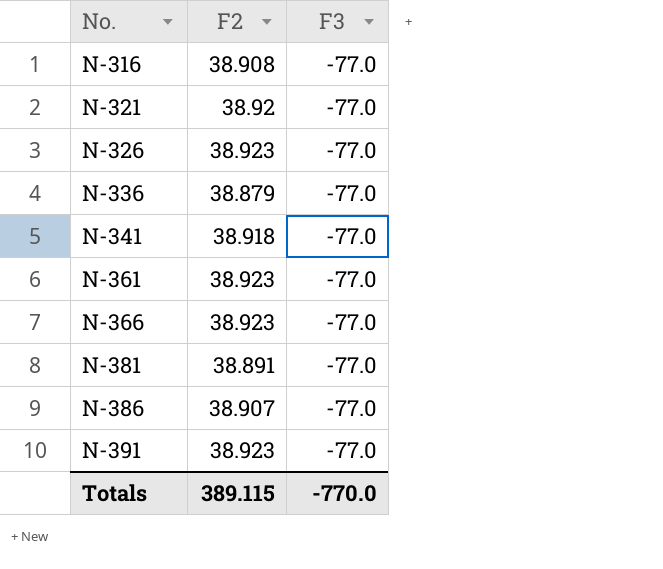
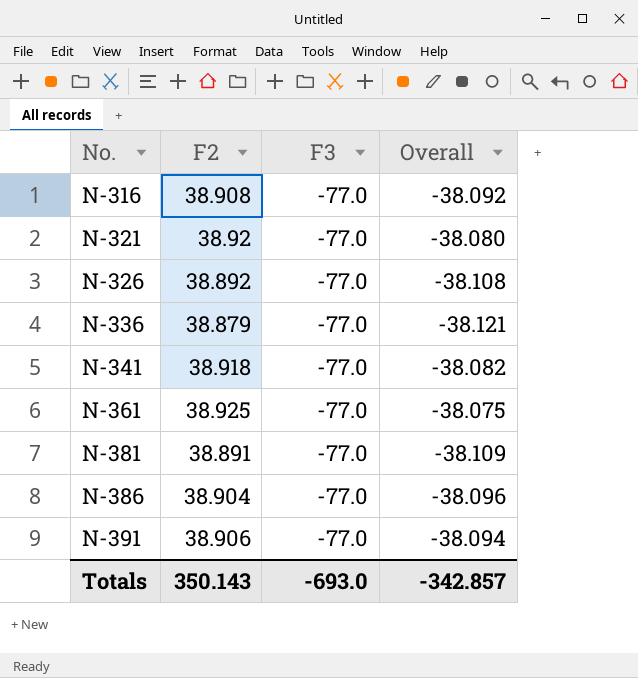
column Overall | formula: none -> [F2] + [F3]
row N-366: 38.923 | -77.0 -> none
N-326 | F2: 38.923 -> 38.892
N-361 | F2: 38.923 -> 38.925
N-386 | F2: 38.907 -> 38.904
N-391 | F2: 38.923 -> 38.906
Totals | F2: 389.115 -> 350.143
Totals | F3: -770.0 -> -693.0

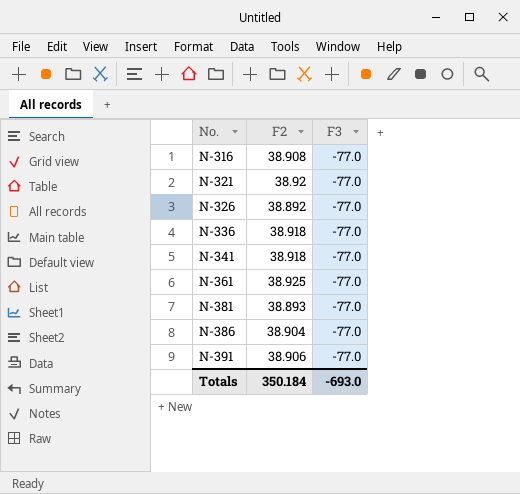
column Overall | formula: [F2] + [F3] -> none
N-336 | F2: 38.879 -> 38.918
N-381 | F2: 38.891 -> 38.893
Totals | F2: 350.143 -> 350.184

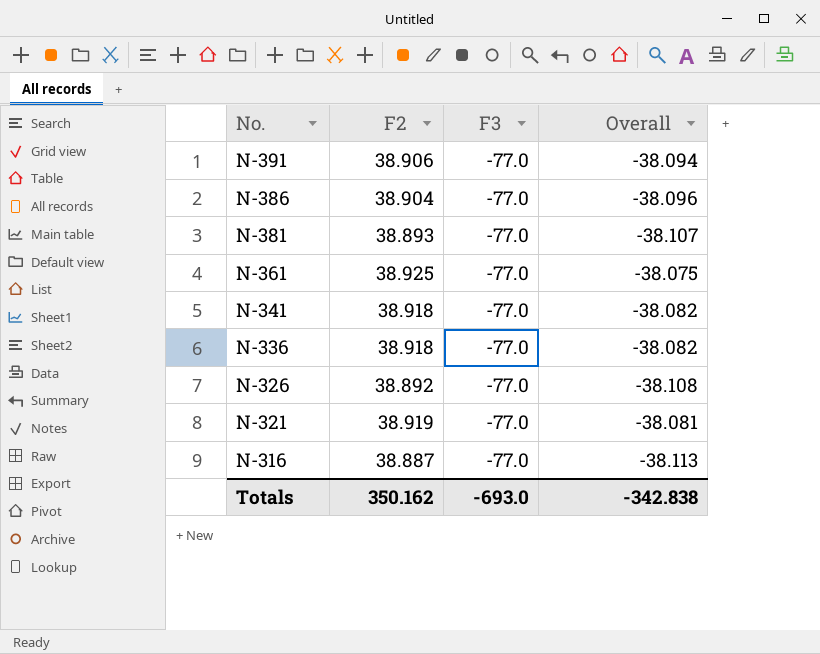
row order: No. ascending -> No. descending
column Overall | formula: none -> [F2] + [F3]
N-321 | F2: 38.92 -> 38.919
N-316 | F2: 38.908 -> 38.887
Totals | F2: 350.184 -> 350.162

